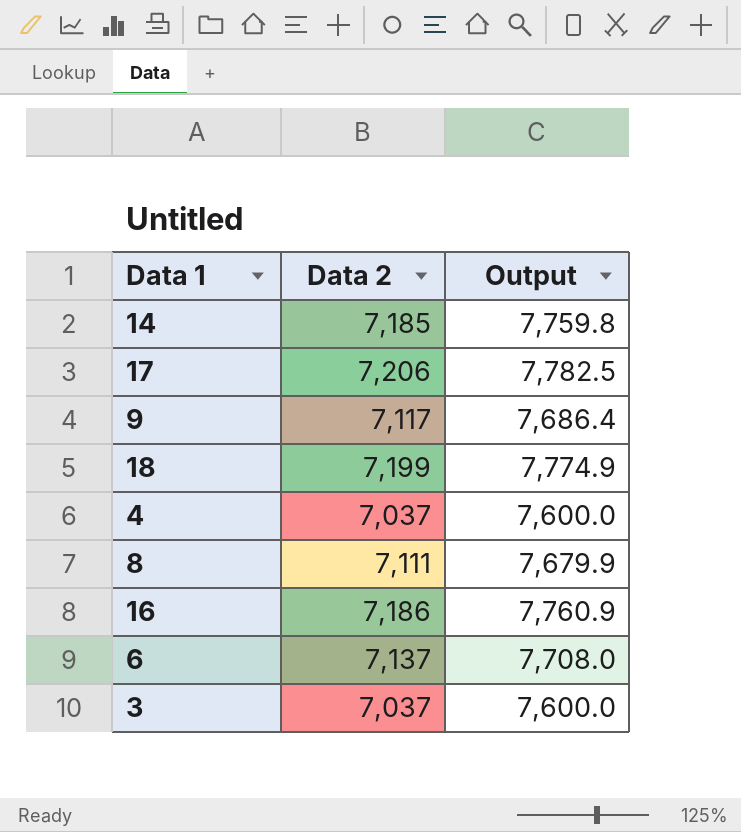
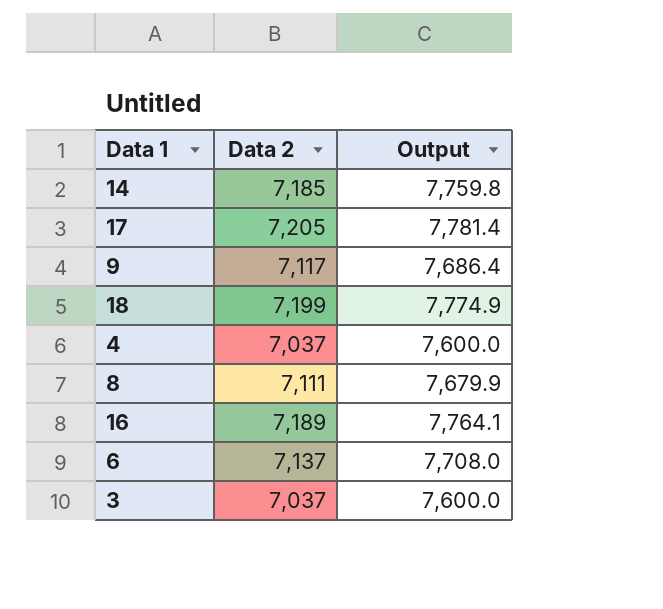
17 | Data 2: 7,206 -> 7,205
17 | Output: 7,782.5 -> 7,781.4
16 | Data 2: 7,186 -> 7,189
16 | Output: 7,760.9 -> 7,764.1

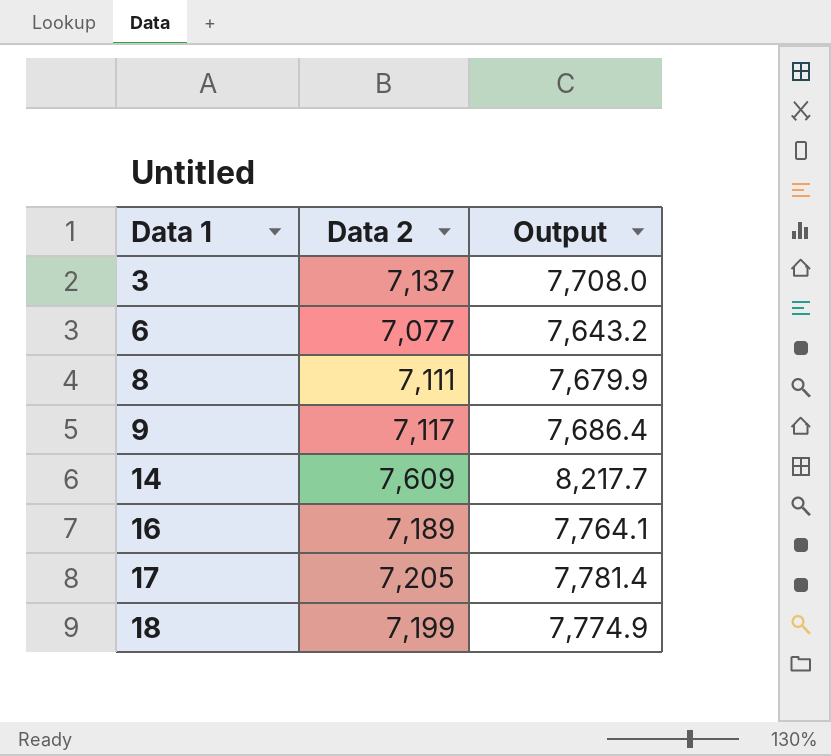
row order: none -> Data 1 ascending
row 4: 7,037 | 7,600.0 -> none
3 | Data 2: 7,037 -> 7,137
3 | Output: 7,600.0 -> 7,708.0
6 | Data 2: 7,137 -> 7,077
6 | Output: 7,708.0 -> 7,643.2
14 | Data 2: 7,185 -> 7,609
14 | Output: 7,759.8 -> 8,217.7

